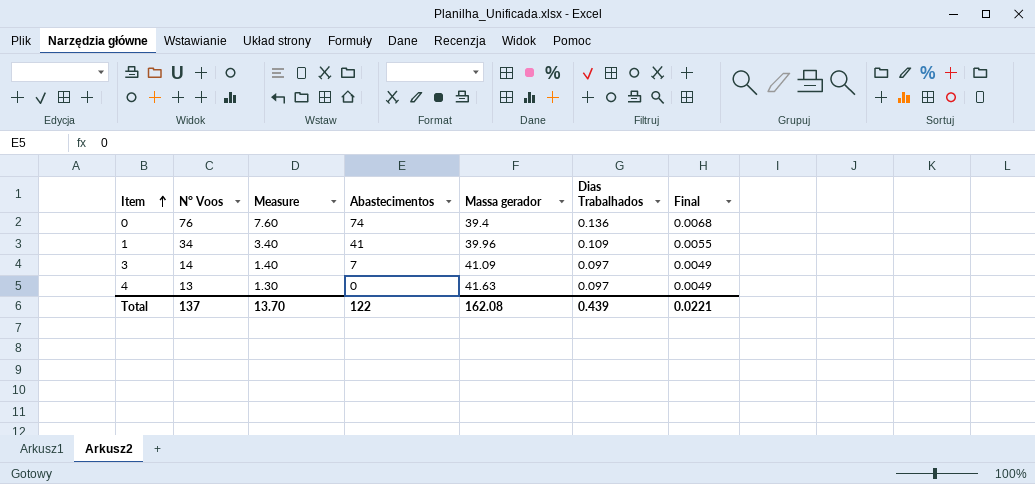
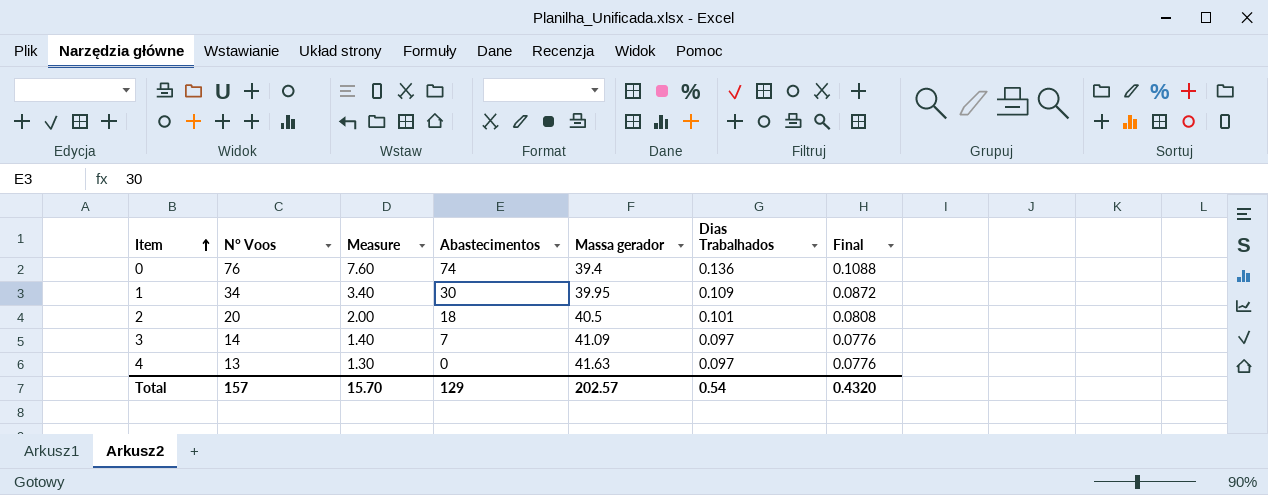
column Final | formula: [Dias Trabalhados] * 0.05 -> [Dias Trabalhados] * 0.8
1 | Abastecimentos: 41 -> 30
1 | Massa gerador: 39.96 -> 39.95
row 2: none -> 20 | 2.00 | 18 | 40.5 | 0.101 | 0.0808
Total | N° Voos: 137 -> 157
Total | Measure: 13.70 -> 15.70
Total | Abastecimentos: 122 -> 129
Total | Massa gerador: 162.08 -> 202.57
Total | Dias Trabalhados: 0.439 -> 0.54
Total | Final: 0.0221 -> 0.4320

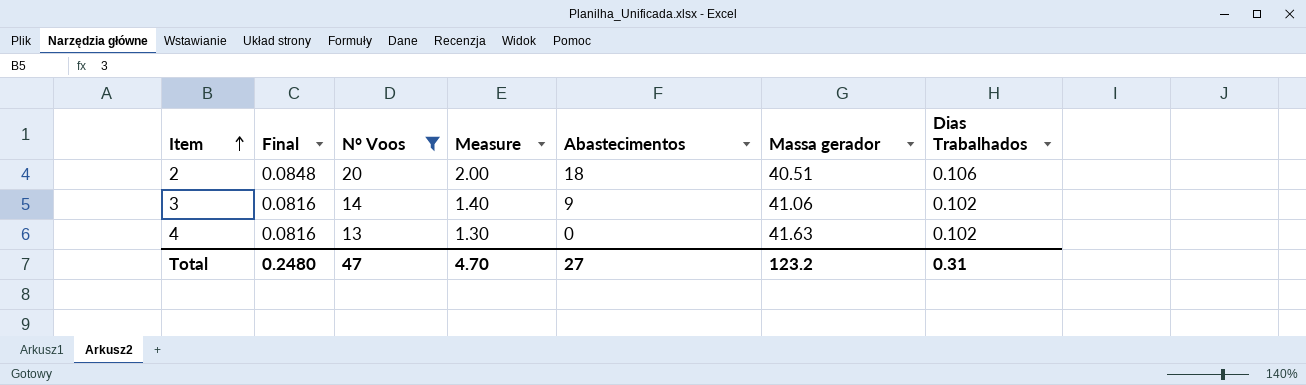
filter: none -> N° Voos <= 20
column Final | position: 7 -> 2
2 | Final: 0.0808 -> 0.0848
2 | Massa gerador: 40.5 -> 40.51
2 | Dias Trabalhados: 0.101 -> 0.106
3 | Final: 0.0776 -> 0.0816
3 | Abastecimentos: 7 -> 9
3 | Massa gerador: 41.09 -> 41.06
3 | Dias Trabalhados: 0.097 -> 0.102
4 | Final: 0.0776 -> 0.0816
4 | Dias Trabalhados: 0.097 -> 0.102
Total | Final: 0.4320 -> 0.2480
Total | N° Voos: 157 -> 47
Total | Measure: 15.70 -> 4.70
Total | Abastecimentos: 129 -> 27
Total | Massa gerador: 202.57 -> 123.2
Total | Dias Trabalhados: 0.54 -> 0.31

